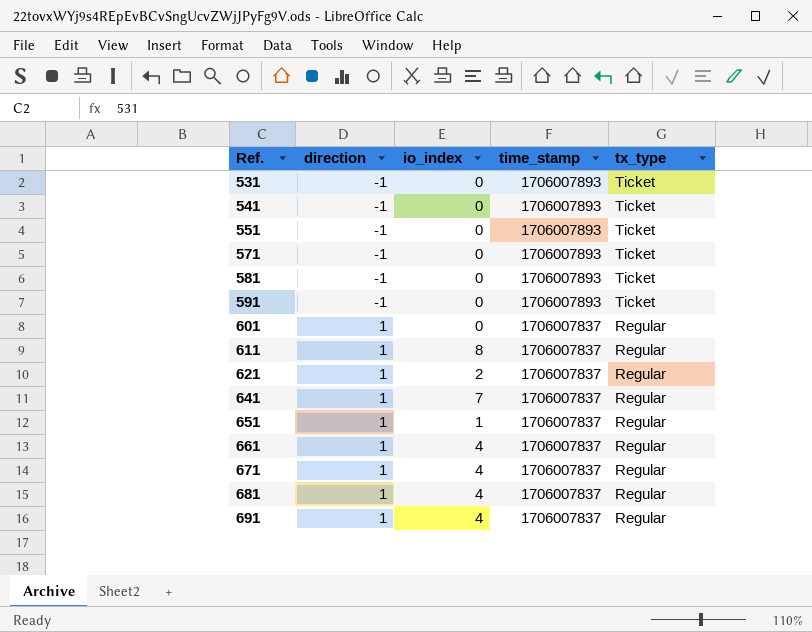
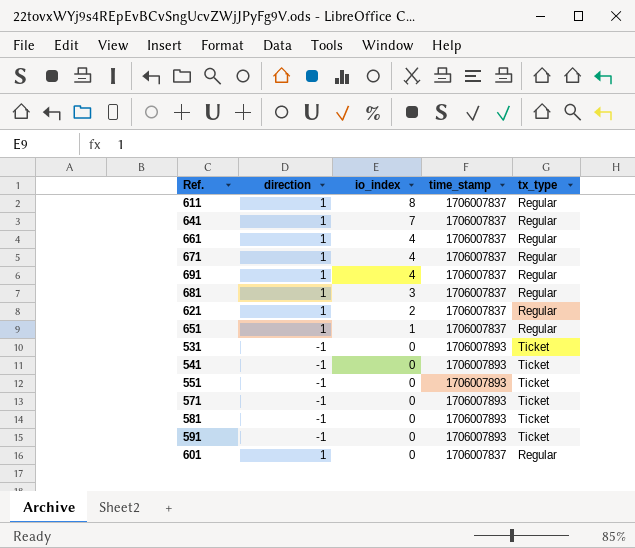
row order: Ref. ascending -> io_index descending
681 | io_index: 4 -> 3

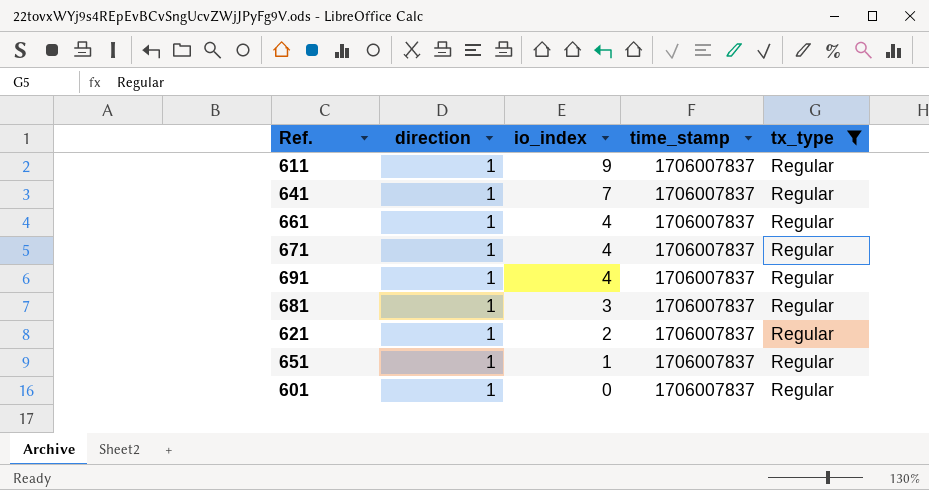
filter: none -> tx_type = Regular
611 | io_index: 8 -> 9

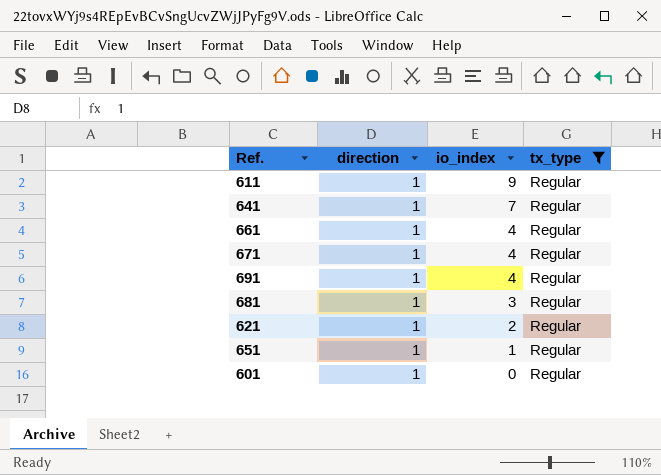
column time_stamp | position: 4 -> none

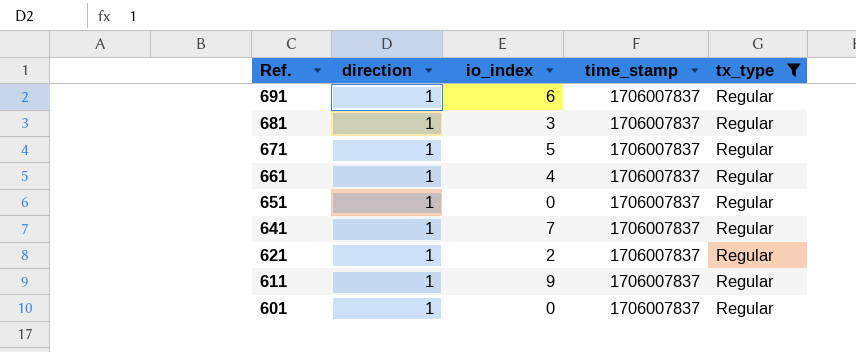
row order: io_index descending -> Ref. descending
column time_stamp | position: none -> 4
691 | io_index: 4 -> 6
671 | io_index: 4 -> 5
651 | io_index: 1 -> 0

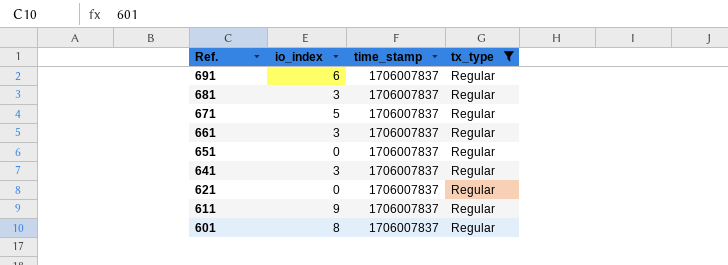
column direction | position: 2 -> none
661 | io_index: 4 -> 3
641 | io_index: 7 -> 3
621 | io_index: 2 -> 0
601 | io_index: 0 -> 8

